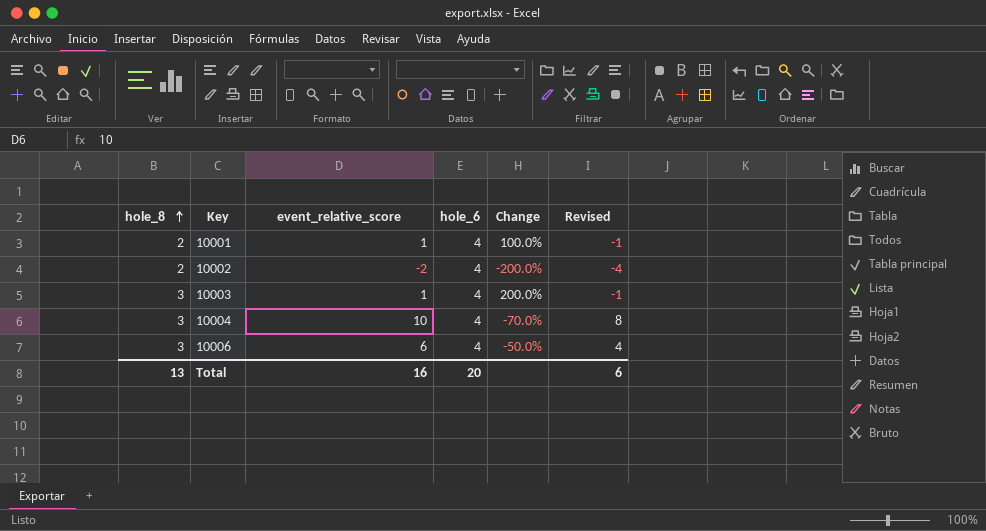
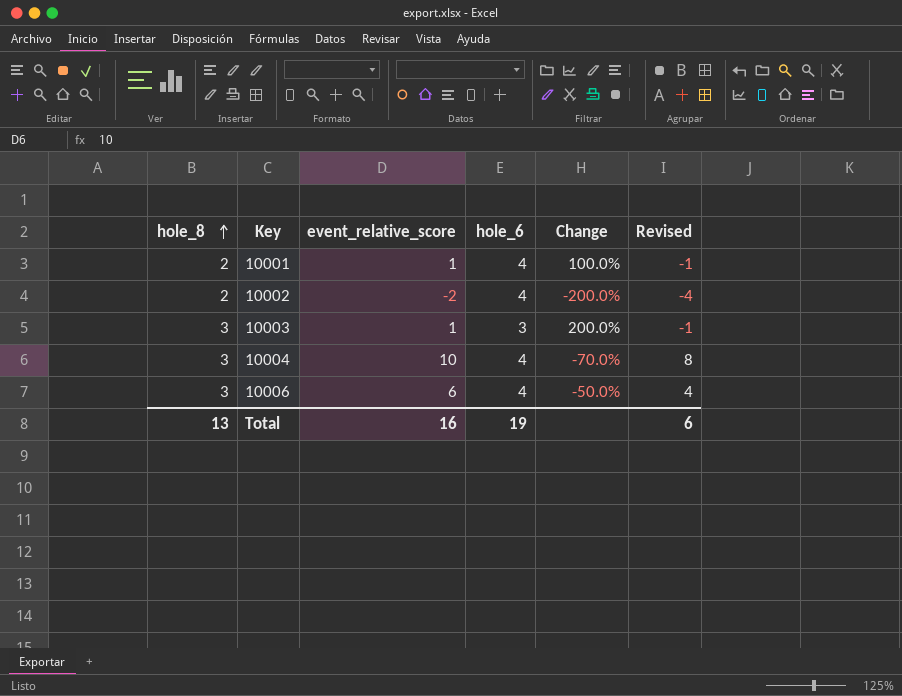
10003 | hole_6: 4 -> 3
Total | hole_6: 20 -> 19

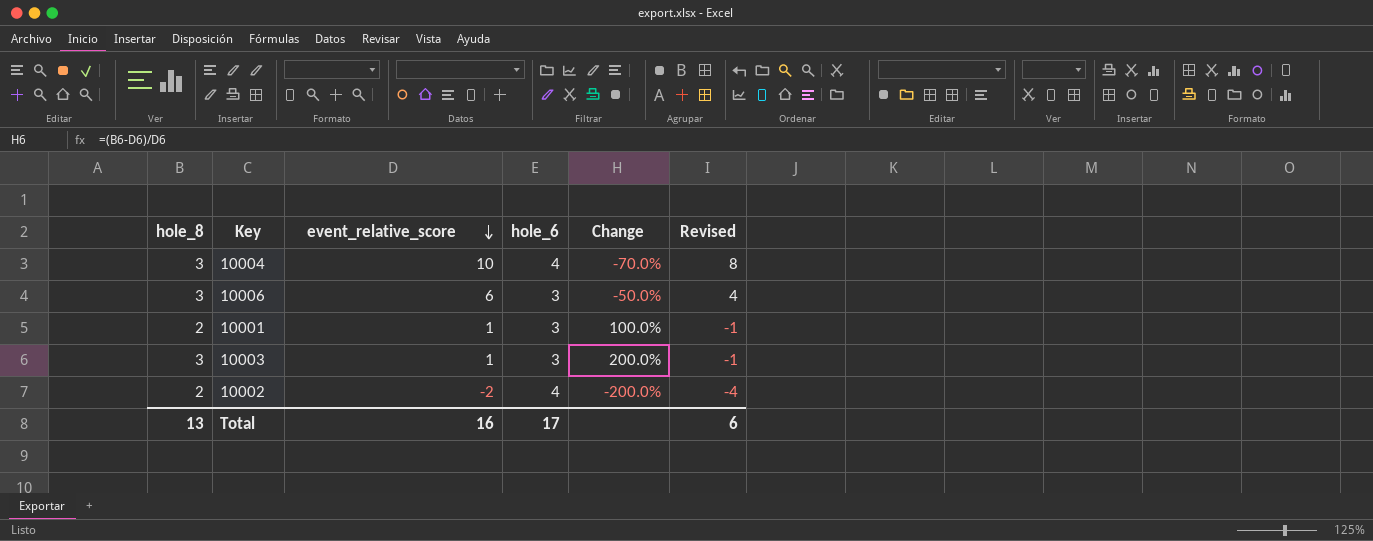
row order: hole_8 ascending -> event_relative_score descending
10006 | hole_6: 4 -> 3
10001 | hole_6: 4 -> 3
Total | hole_6: 19 -> 17

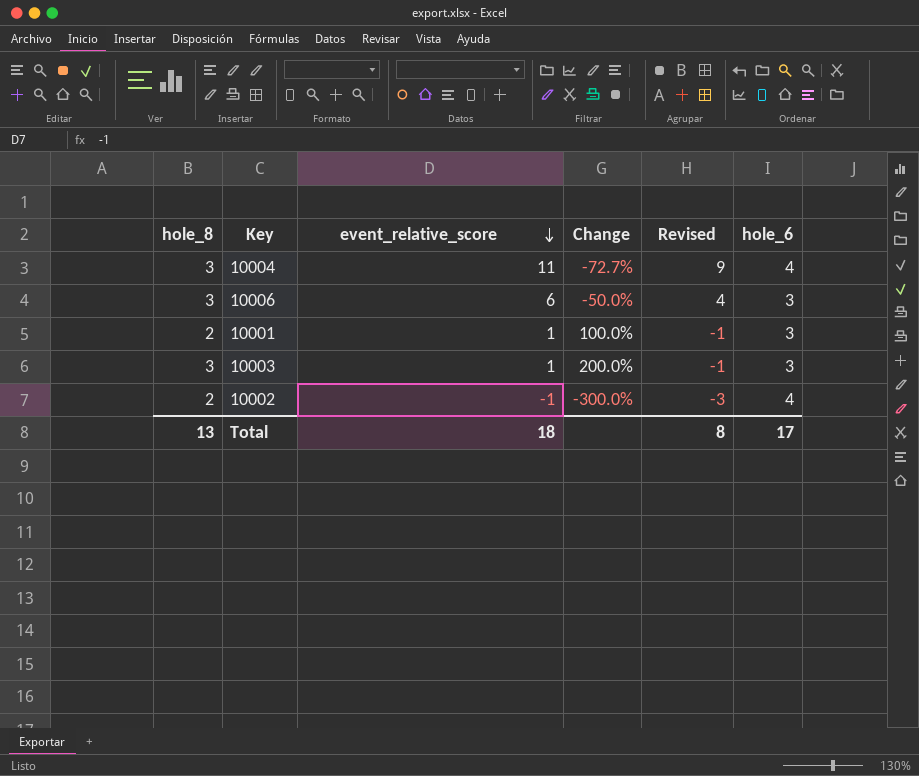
column hole_6 | position: 4 -> 6
10004 | event_relative_score: 10 -> 11
10004 | Change: -70.0% -> -72.7%
10004 | Revised: 8 -> 9
10002 | event_relative_score: -2 -> -1
10002 | Change: -200.0% -> -300.0%
10002 | Revised: -4 -> -3
Total | event_relative_score: 16 -> 18
Total | Revised: 6 -> 8

